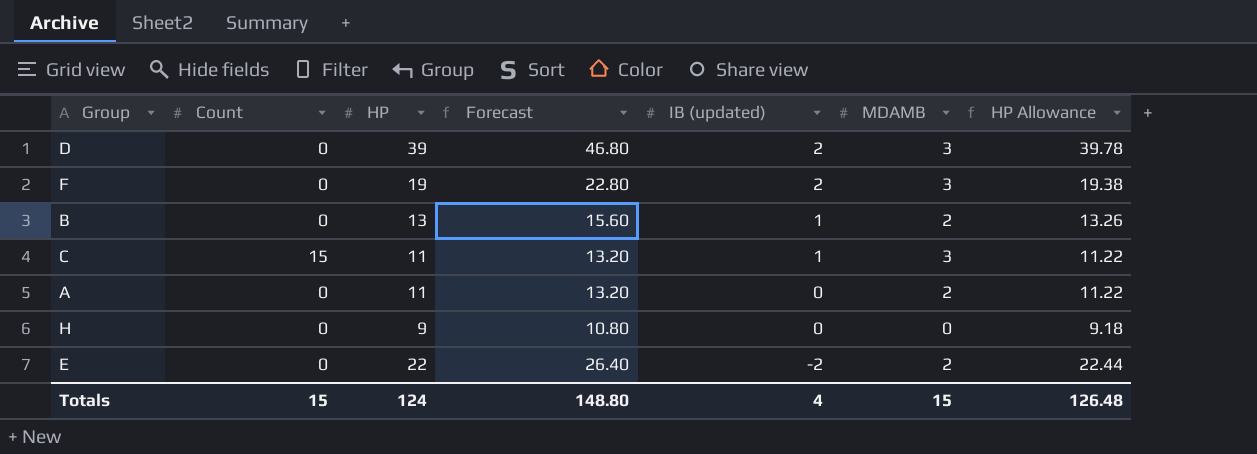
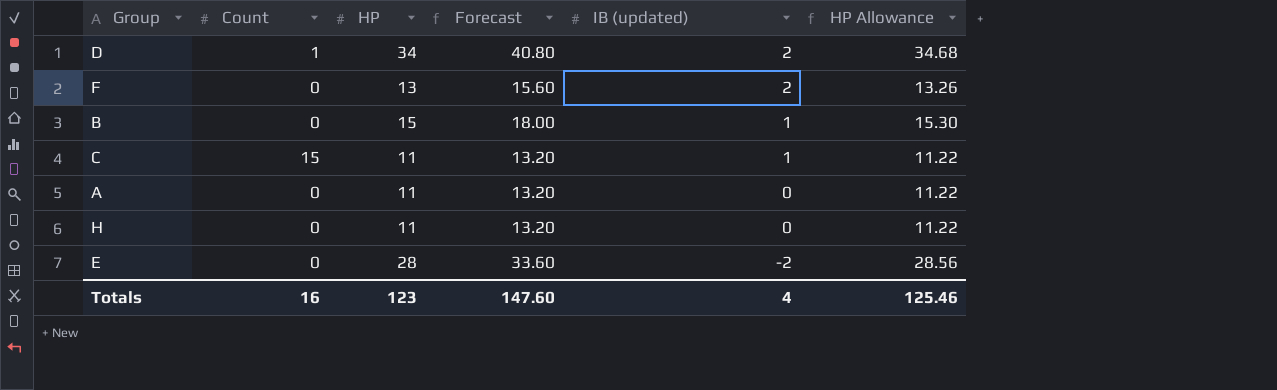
column MDAMB | position: 6 -> none
D | Count: 0 -> 1
D | HP: 39 -> 34
D | Forecast: 46.80 -> 40.80
D | HP Allowance: 39.78 -> 34.68
F | HP: 19 -> 13
F | Forecast: 22.80 -> 15.60
F | HP Allowance: 19.38 -> 13.26
B | HP: 13 -> 15
B | Forecast: 15.60 -> 18.00
B | HP Allowance: 13.26 -> 15.30
H | HP: 9 -> 11
H | Forecast: 10.80 -> 13.20
H | HP Allowance: 9.18 -> 11.22
E | HP: 22 -> 28
E | Forecast: 26.40 -> 33.60
E | HP Allowance: 22.44 -> 28.56
Totals | Count: 15 -> 16
Totals | HP: 124 -> 123
Totals | Forecast: 148.80 -> 147.60
Totals | HP Allowance: 126.48 -> 125.46

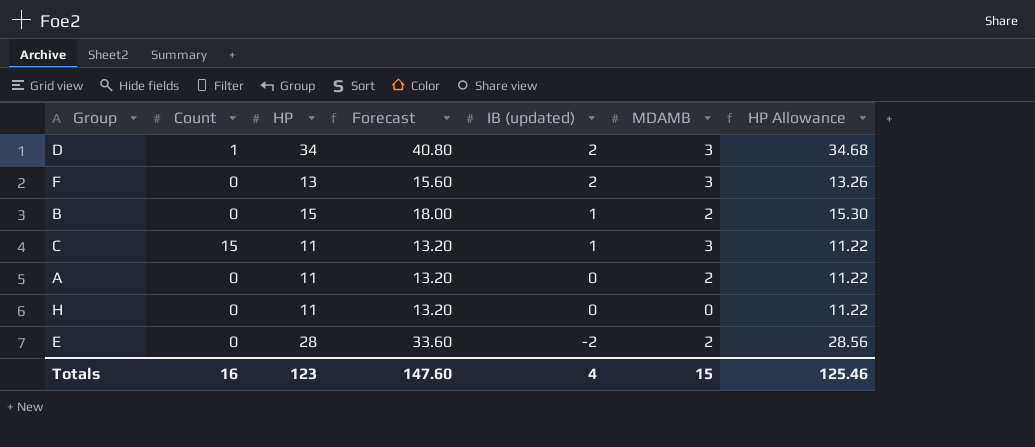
column MDAMB | position: none -> 6

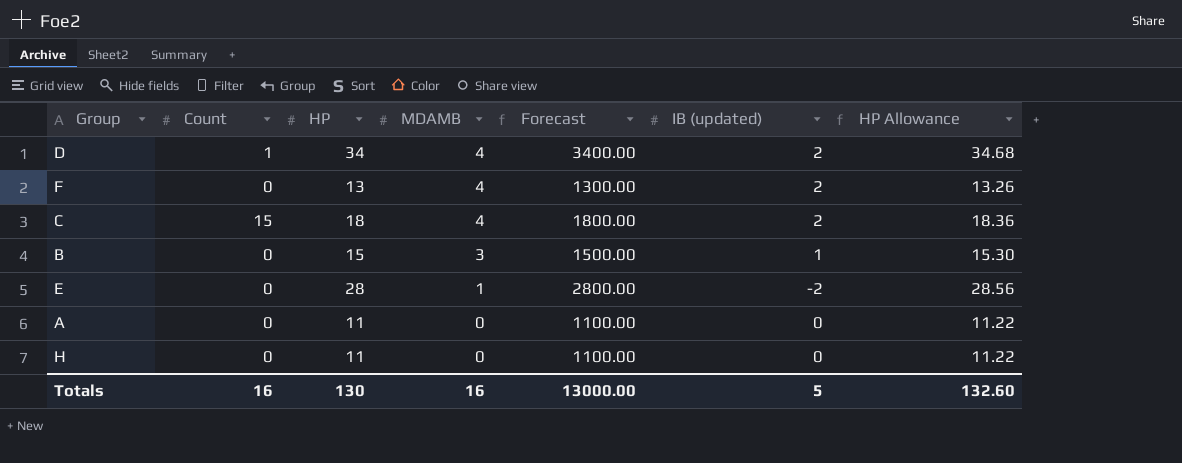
row order: IB (updated) descending -> MDAMB descending
column MDAMB | position: 6 -> 4
column Forecast | formula: [HP] * 1.2 -> [HP] * 100
D | MDAMB: 3 -> 4
F | MDAMB: 3 -> 4
C | HP: 11 -> 18
C | MDAMB: 3 -> 4
C | IB (updated): 1 -> 2
C | HP Allowance: 11.22 -> 18.36
B | MDAMB: 2 -> 3
E | MDAMB: 2 -> 1
A | MDAMB: 2 -> 0
Totals | HP: 123 -> 130
Totals | MDAMB: 15 -> 16
Totals | Forecast: 147.60 -> 13000.00
Totals | IB (updated): 4 -> 5
Totals | HP Allowance: 125.46 -> 132.60

